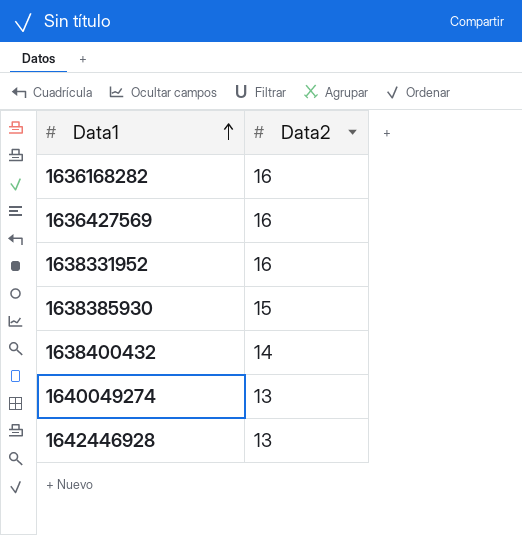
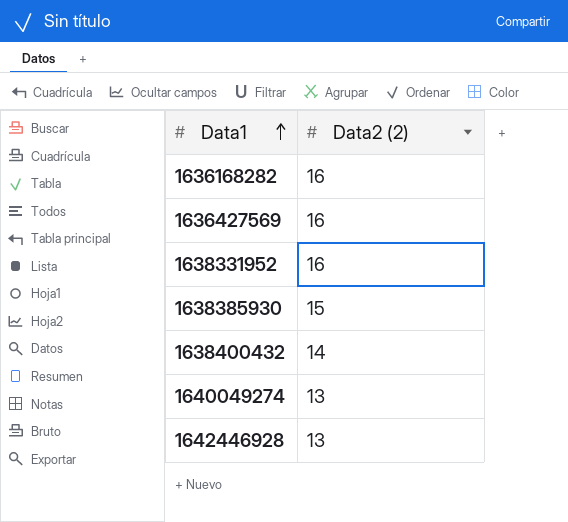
column name: Data2 -> Data2 (2)

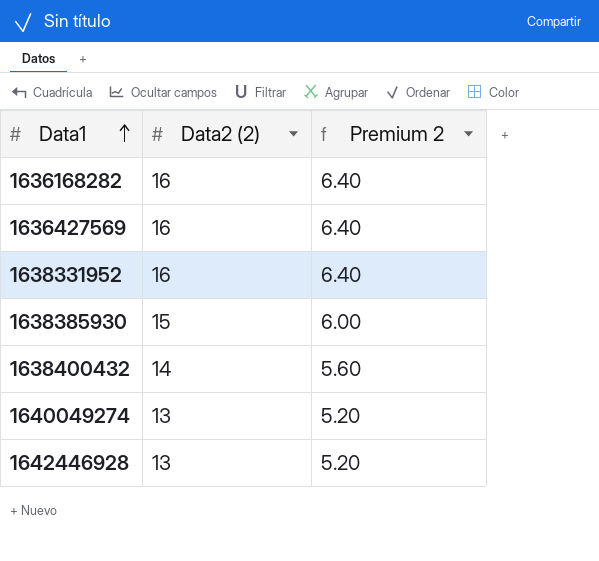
column Premium 2 | formula: none -> [Data2 (2)] * 0.4

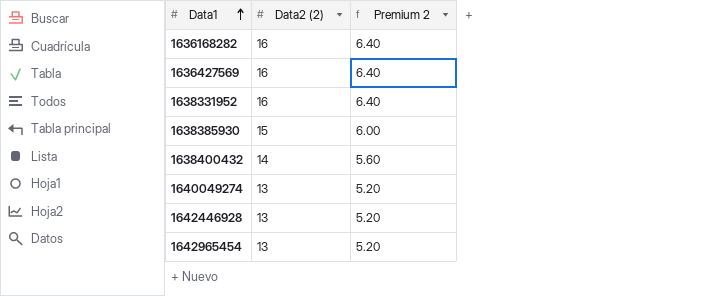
row 1642965454: none -> 13 | 5.20

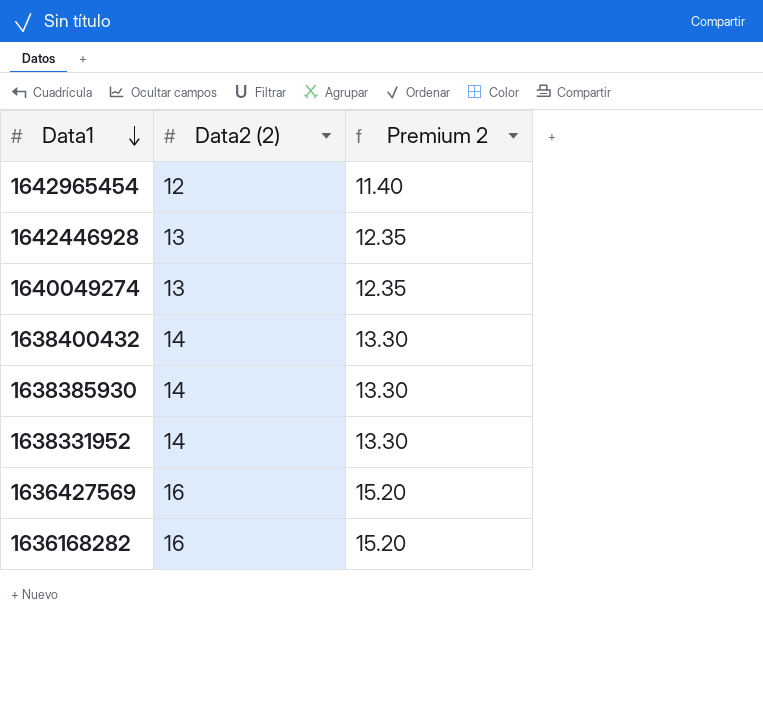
row order: Data1 ascending -> Data1 descending
column Premium 2 | formula: [Data2 (2)] * 0.4 -> [Data2 (2)] * 0.95
1642965454 | Data2 (2): 13 -> 12
1638385930 | Data2 (2): 15 -> 14
1638331952 | Data2 (2): 16 -> 14

